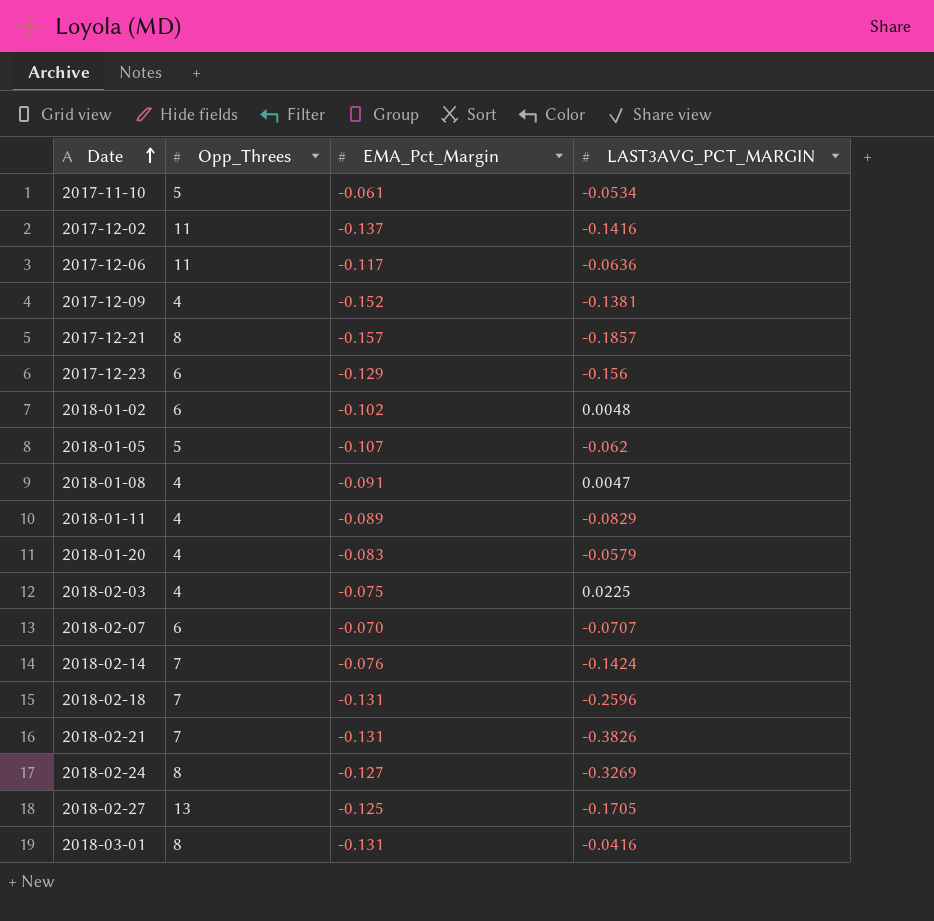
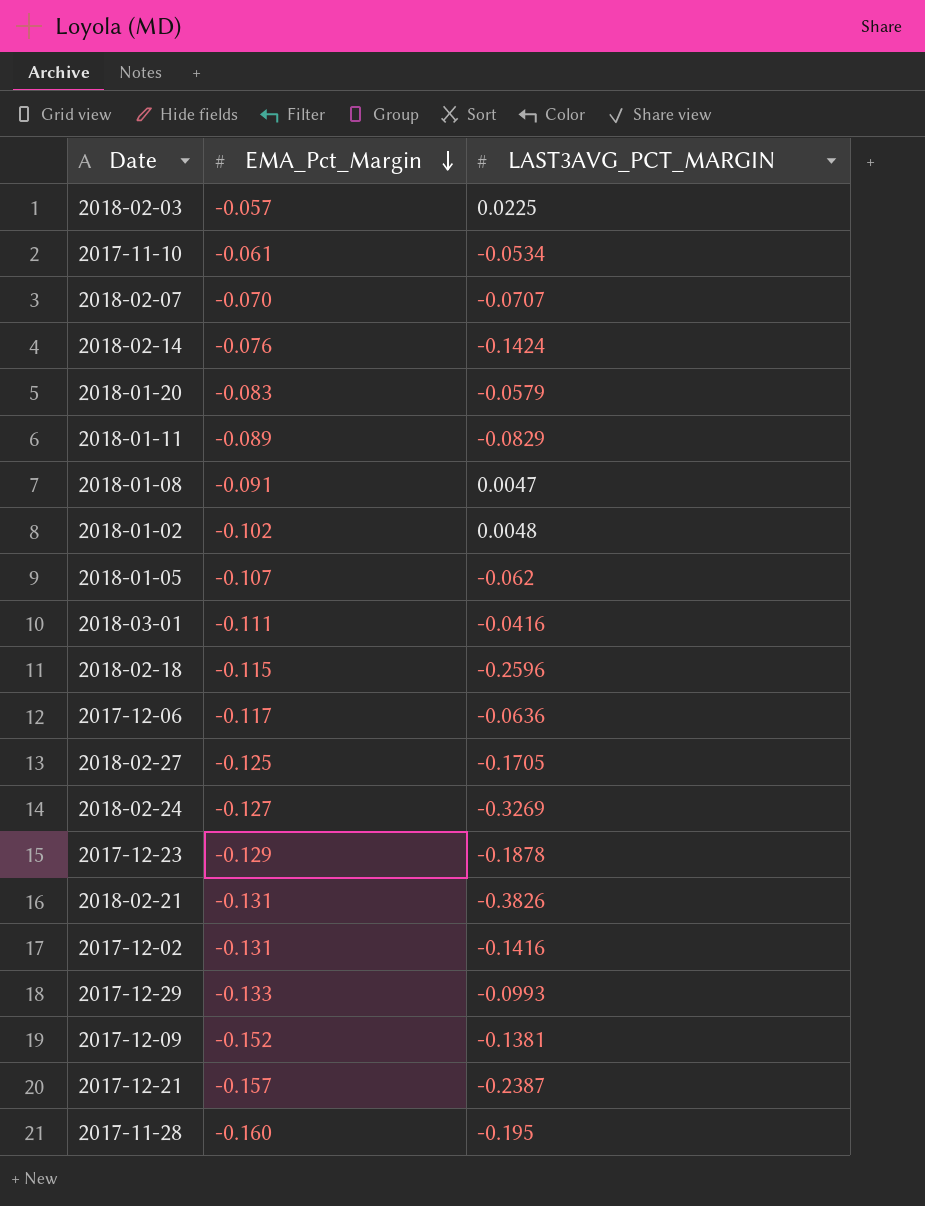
row order: Date ascending -> EMA_Pct_Margin descending
column Opp_Threes | position: 2 -> none
2018-02-03 | EMA_Pct_Margin: -0.075 -> -0.057
2018-03-01 | EMA_Pct_Margin: -0.131 -> -0.111
2018-02-18 | EMA_Pct_Margin: -0.131 -> -0.115
2017-12-23 | LAST3AVG_PCT_MARGIN: -0.156 -> -0.1878
2017-12-02 | EMA_Pct_Margin: -0.137 -> -0.131
row 2017-12-29: none -> -0.133 | -0.0993
2017-12-21 | LAST3AVG_PCT_MARGIN: -0.1857 -> -0.2387
row 2017-11-28: none -> -0.160 | -0.195

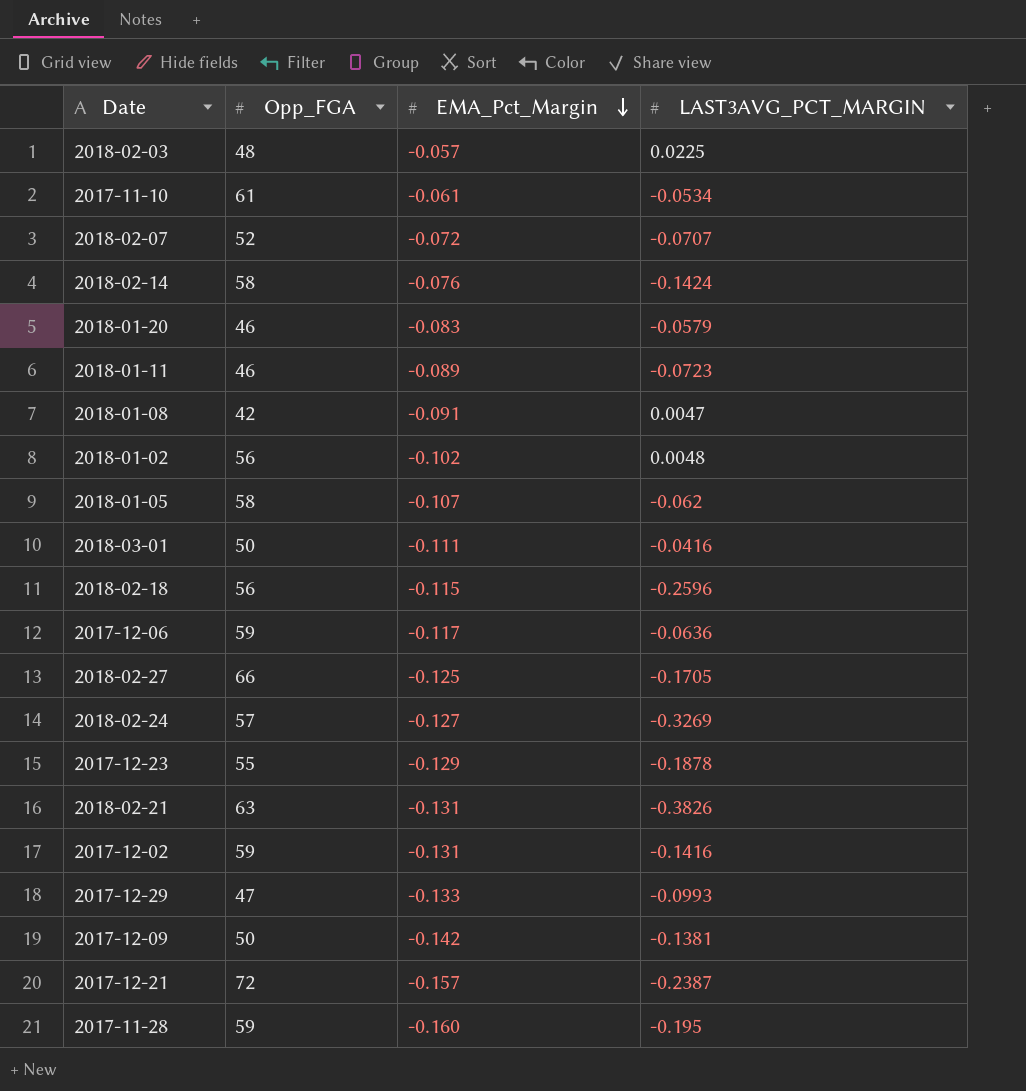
column Opp_FGA | position: none -> 2
2018-02-07 | EMA_Pct_Margin: -0.070 -> -0.072
2018-01-11 | LAST3AVG_PCT_MARGIN: -0.0829 -> -0.0723
2017-12-09 | EMA_Pct_Margin: -0.152 -> -0.142

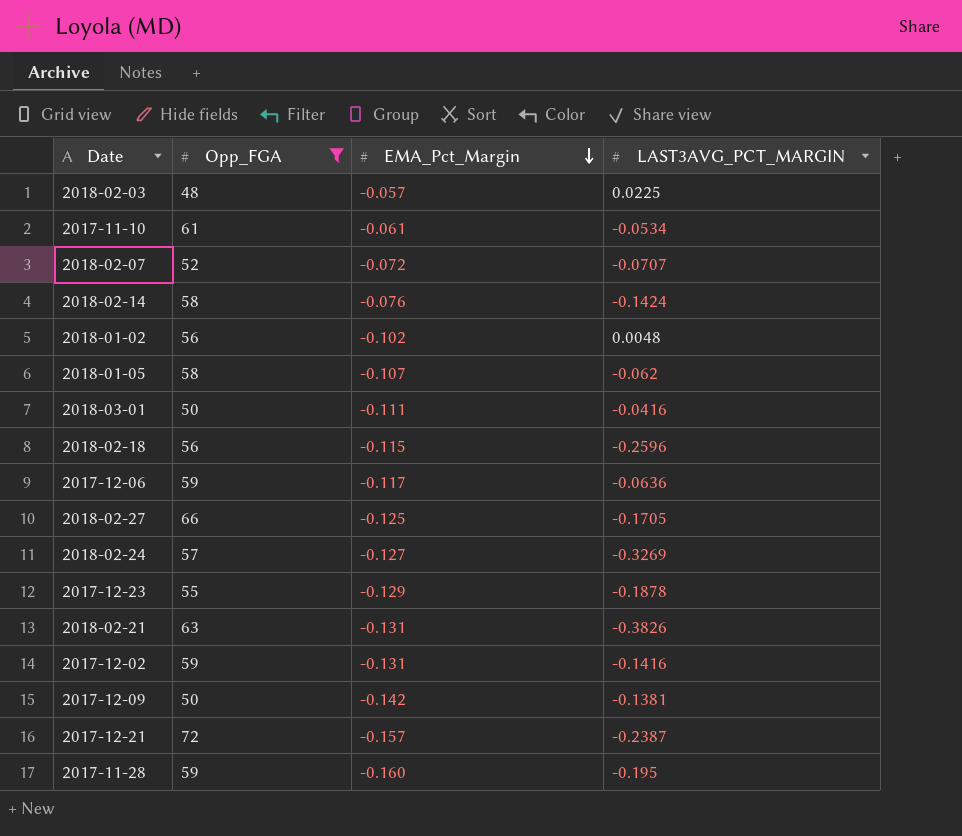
filter: none -> Opp_FGA >= 48

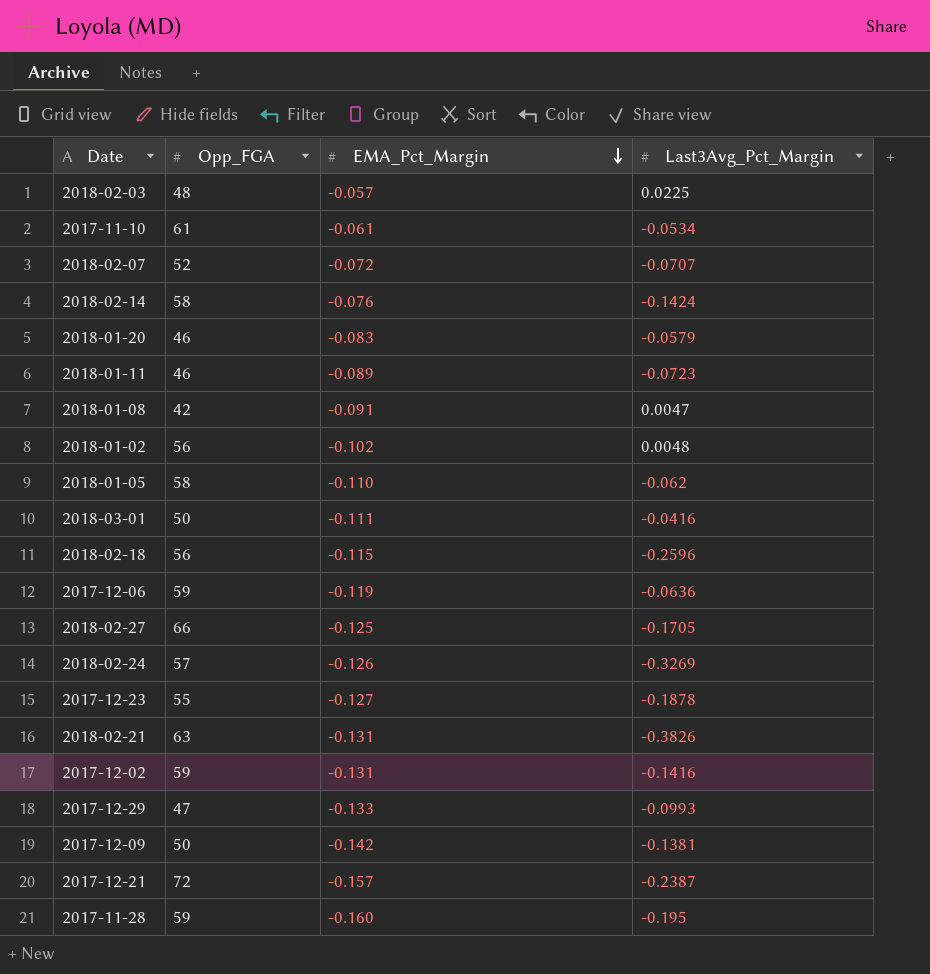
filter: Opp_FGA >= 48 -> none
column name: LAST3AVG_PCT_MARGIN -> Last3Avg_Pct_Margin
2018-01-05 | EMA_Pct_Margin: -0.107 -> -0.110
2017-12-06 | EMA_Pct_Margin: -0.117 -> -0.119
2018-02-24 | EMA_Pct_Margin: -0.127 -> -0.126
2017-12-23 | EMA_Pct_Margin: -0.129 -> -0.127

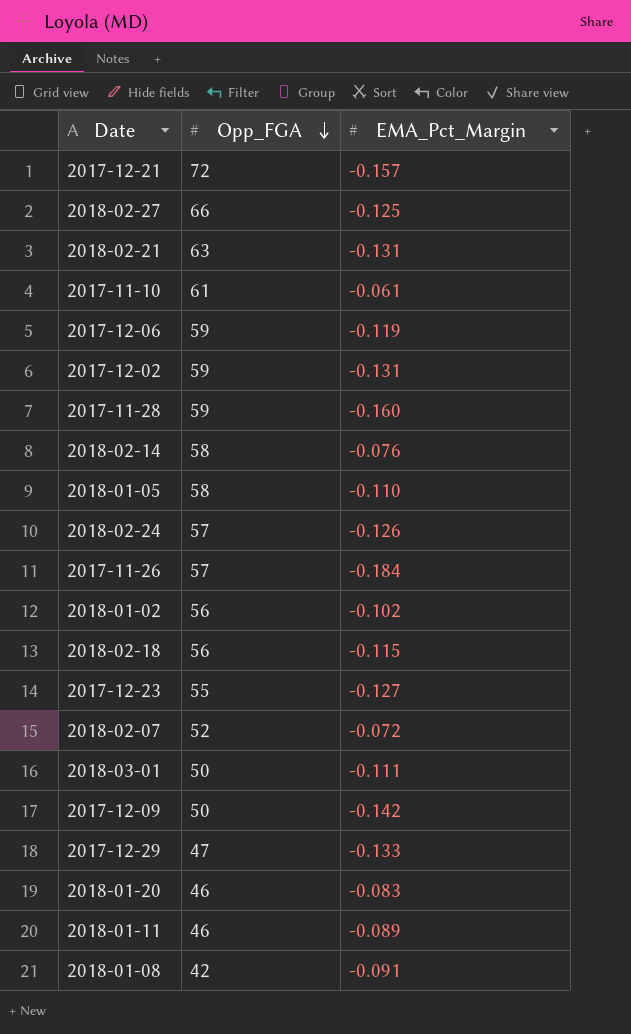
row order: EMA_Pct_Margin descending -> Opp_FGA descending
column Last3Avg_Pct_Margin | position: 4 -> none
row 2018-02-03: 48 | -0.057 | 0.0225 -> none
row 2017-11-26: none -> 57 | -0.184

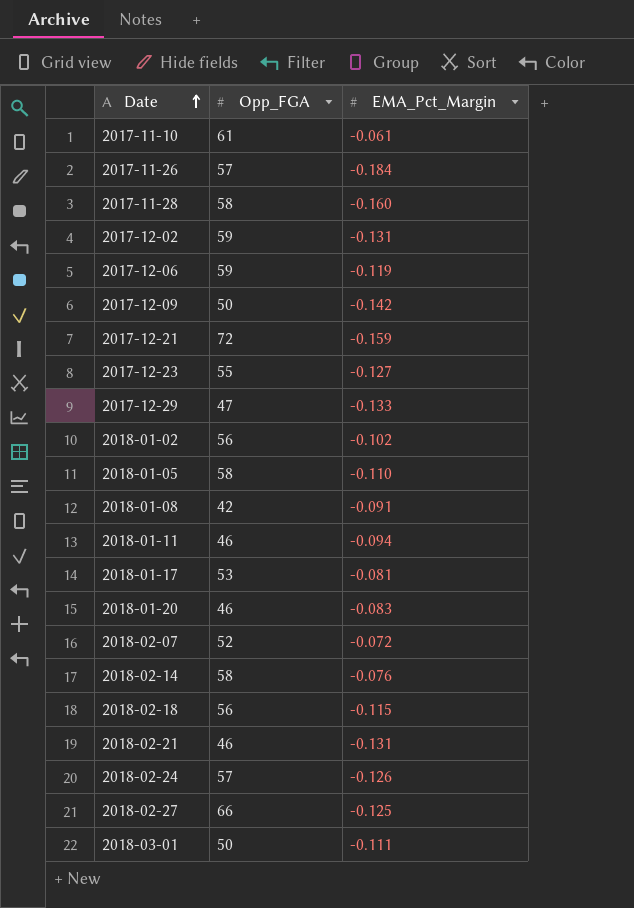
row order: Opp_FGA descending -> Date ascending
2017-11-28 | Opp_FGA: 59 -> 58
2017-12-21 | EMA_Pct_Margin: -0.157 -> -0.159
2018-01-11 | EMA_Pct_Margin: -0.089 -> -0.094
row 2018-01-17: none -> 53 | -0.081
2018-02-21 | Opp_FGA: 63 -> 46

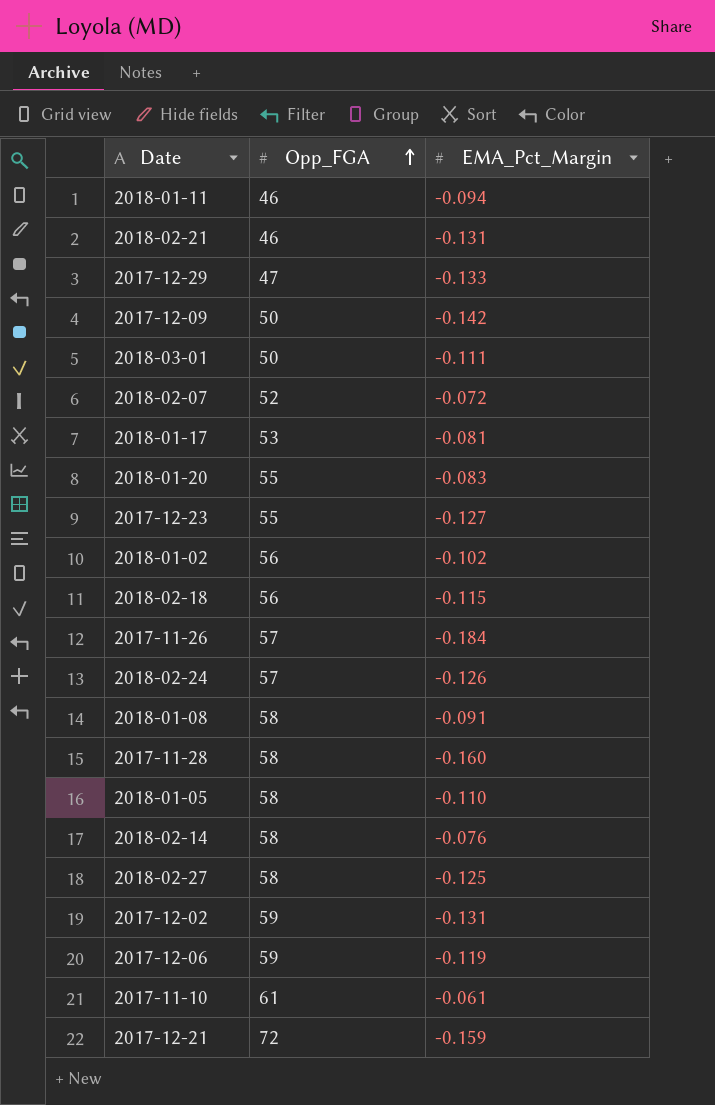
row order: Date ascending -> Opp_FGA ascending
2018-01-20 | Opp_FGA: 46 -> 55
2018-01-08 | Opp_FGA: 42 -> 58
2018-02-27 | Opp_FGA: 66 -> 58

